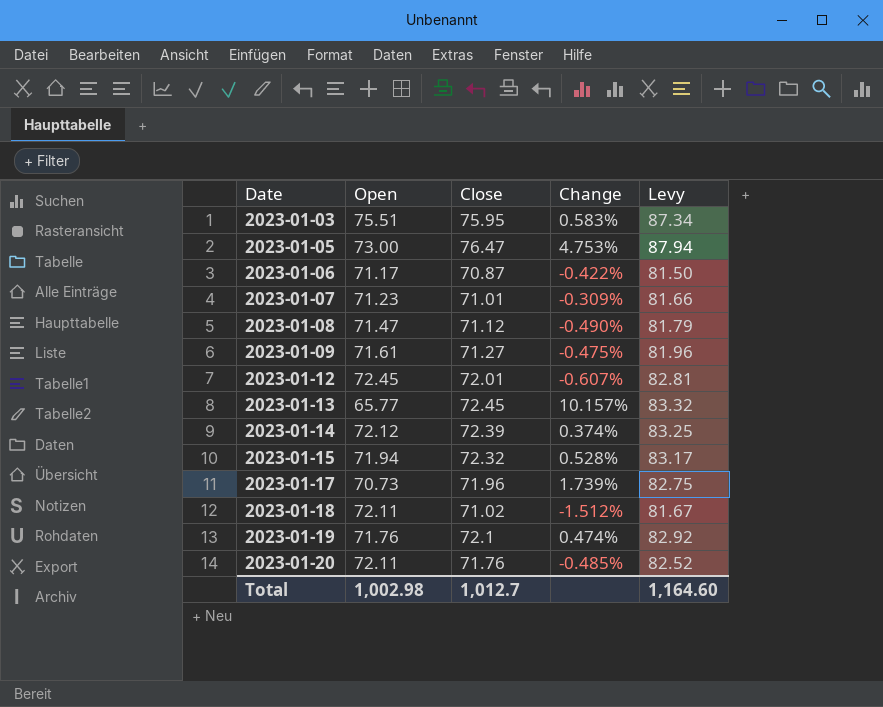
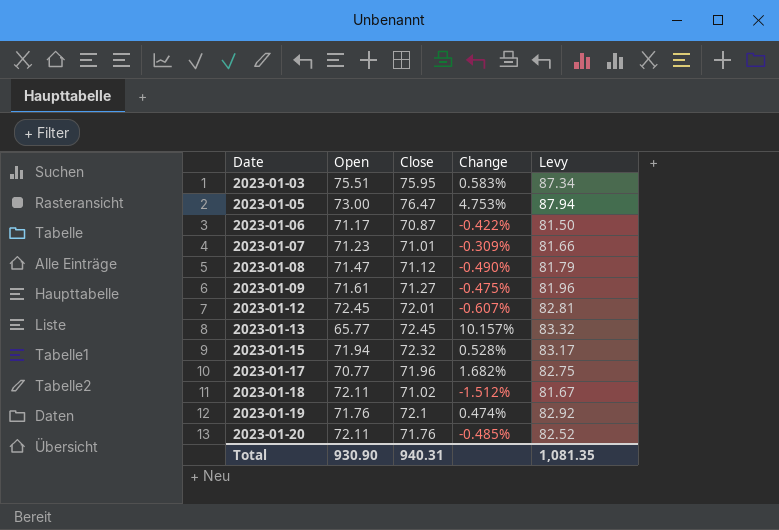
row 2023-01-14: 72.12 | 72.39 | 0.374% | 83.25 -> none
2023-01-17 | Open: 70.73 -> 70.77
2023-01-17 | Change: 1.739% -> 1.682%
Total | Open: 1,002.98 -> 930.90
Total | Close: 1,012.7 -> 940.31
Total | Levy: 1,164.60 -> 1,081.35

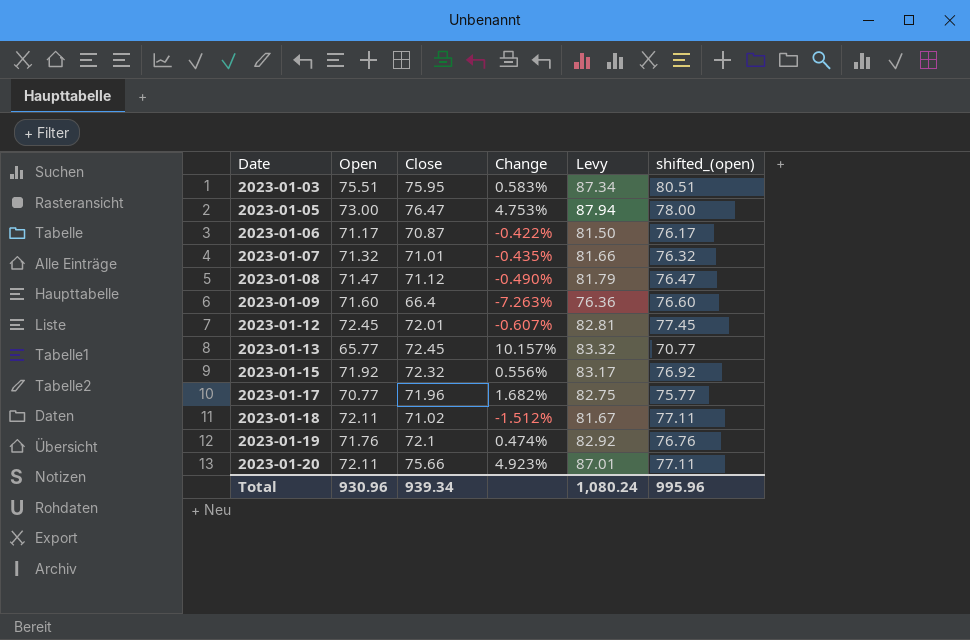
column shifted_(open) | formula: none -> [Open] + 5
2023-01-07 | Open: 71.23 -> 71.32
2023-01-07 | Change: -0.309% -> -0.435%
2023-01-09 | Open: 71.61 -> 71.60
2023-01-09 | Close: 71.27 -> 66.4
2023-01-09 | Change: -0.475% -> -7.263%
2023-01-09 | Levy: 81.96 -> 76.36
2023-01-15 | Open: 71.94 -> 71.92
2023-01-15 | Change: 0.528% -> 0.556%
2023-01-20 | Close: 71.76 -> 75.66
2023-01-20 | Change: -0.485% -> 4.923%
2023-01-20 | Levy: 82.52 -> 87.01
Total | Open: 930.90 -> 930.96
Total | Close: 940.31 -> 939.34
Total | Levy: 1,081.35 -> 1,080.24

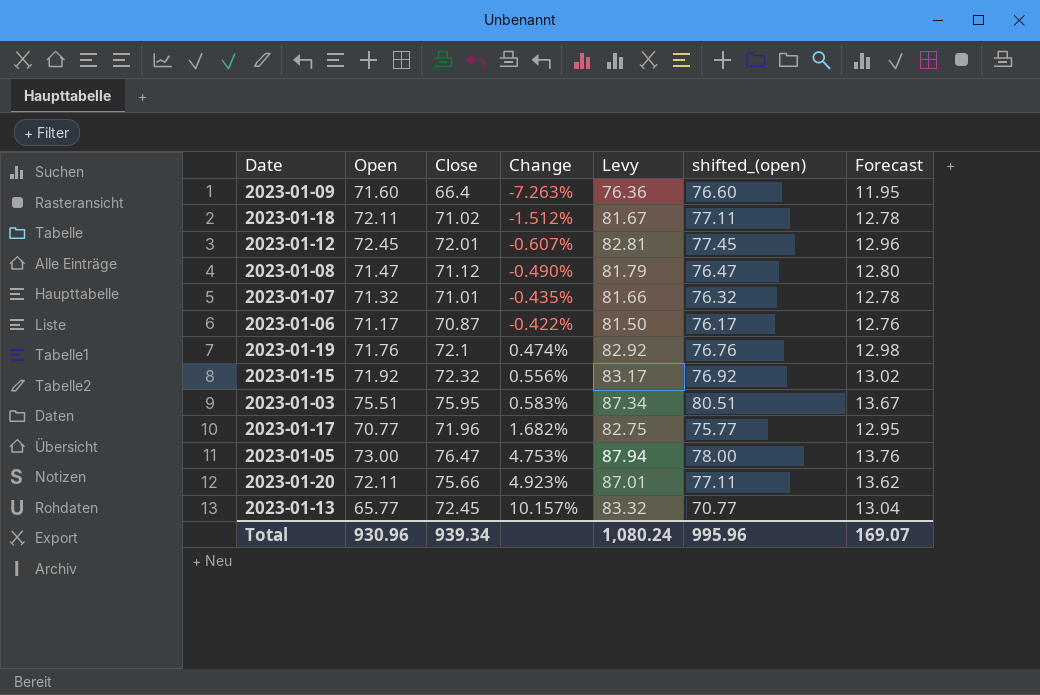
row order: Date ascending -> Change ascending
column Forecast | formula: none -> [Close] * 0.18

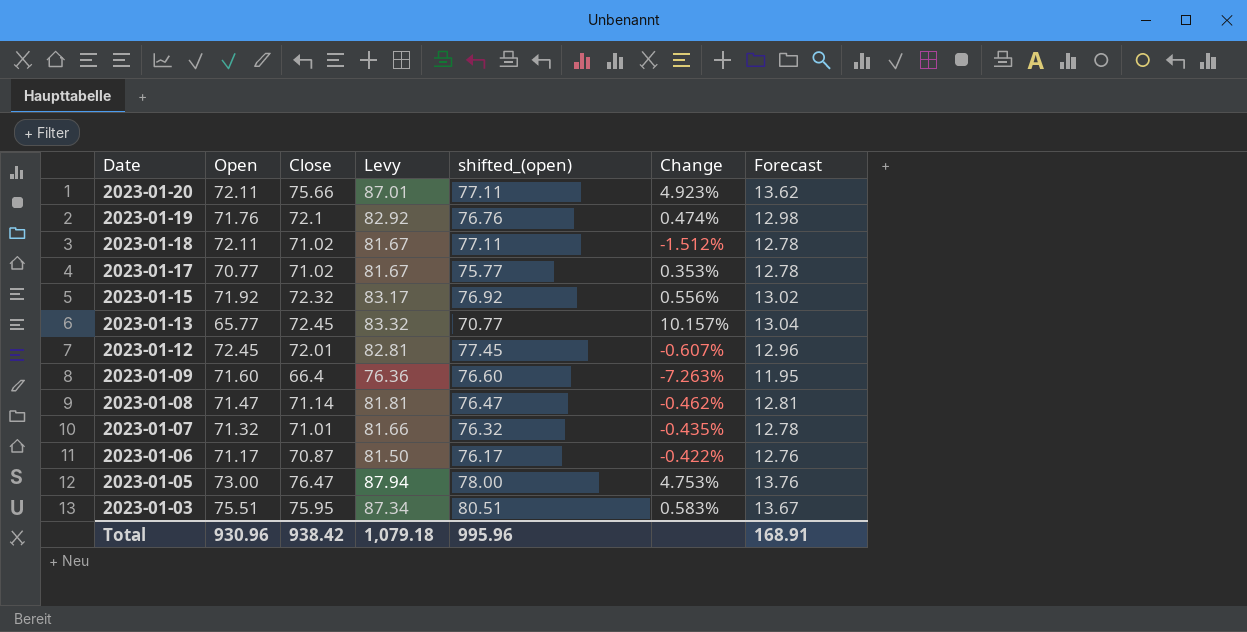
row order: Change ascending -> Date descending
column Change | position: 4 -> 6
2023-01-17 | Close: 71.96 -> 71.02
2023-01-17 | Levy: 82.75 -> 81.67
2023-01-17 | Change: 1.682% -> 0.353%
2023-01-17 | Forecast: 12.95 -> 12.78
2023-01-08 | Close: 71.12 -> 71.14
2023-01-08 | Levy: 81.79 -> 81.81
2023-01-08 | Change: -0.490% -> -0.462%
2023-01-08 | Forecast: 12.80 -> 12.81
Total | Close: 939.34 -> 938.42
Total | Levy: 1,080.24 -> 1,079.18
Total | Forecast: 169.07 -> 168.91

